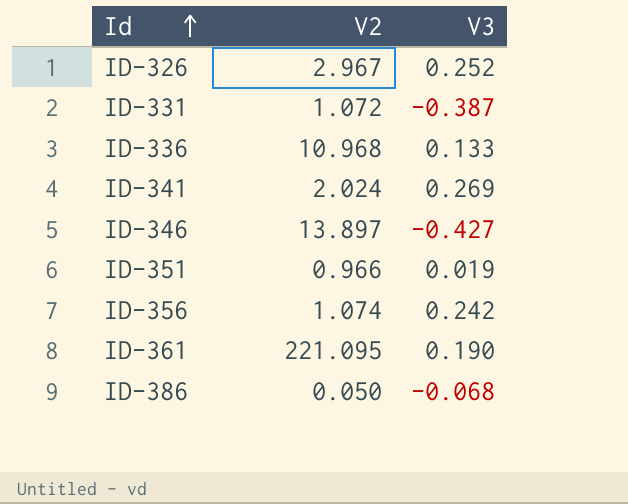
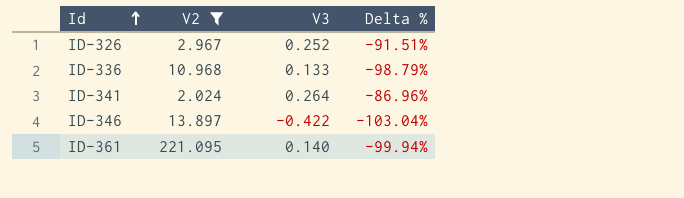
filter: none -> V2 >= 2.024
column Delta % | formula: none -> ([V3] - [V2]) / [V2]
ID-341 | V3: 0.269 -> 0.264
ID-346 | V3: -0.427 -> -0.422
ID-361 | V3: 0.190 -> 0.140

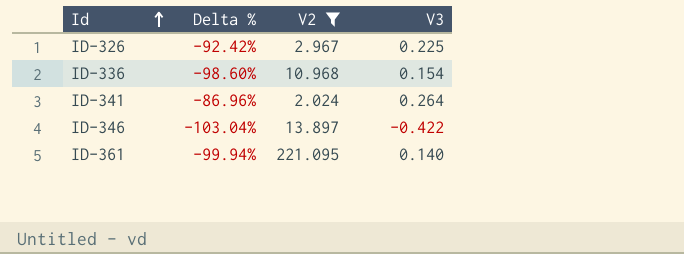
column Delta % | position: 4 -> 2
ID-326 | Delta %: -91.51% -> -92.42%
ID-326 | V3: 0.252 -> 0.225
ID-336 | Delta %: -98.79% -> -98.60%
ID-336 | V3: 0.133 -> 0.154

